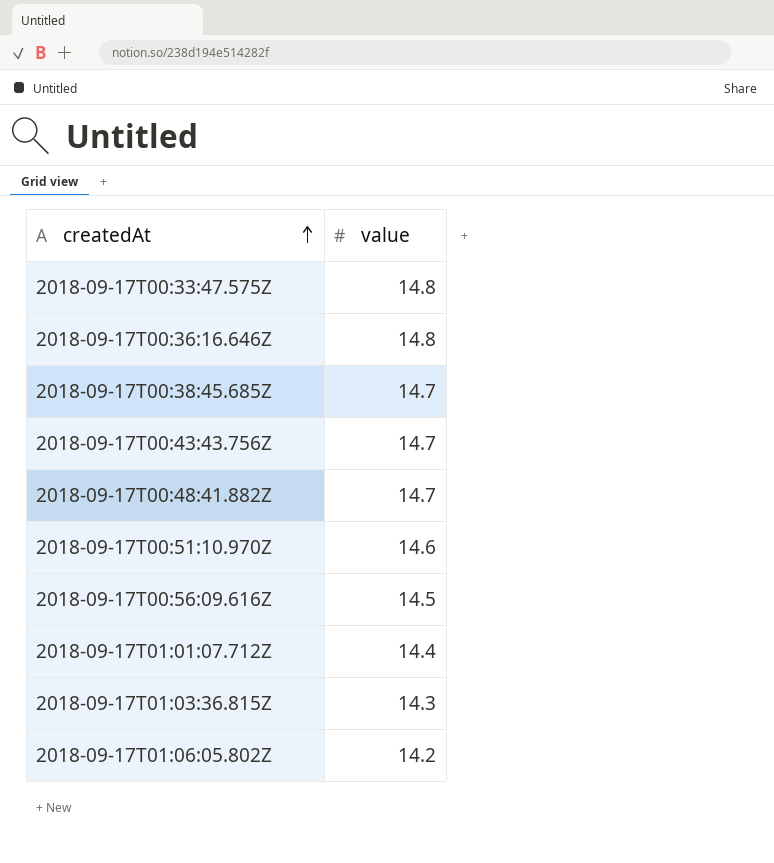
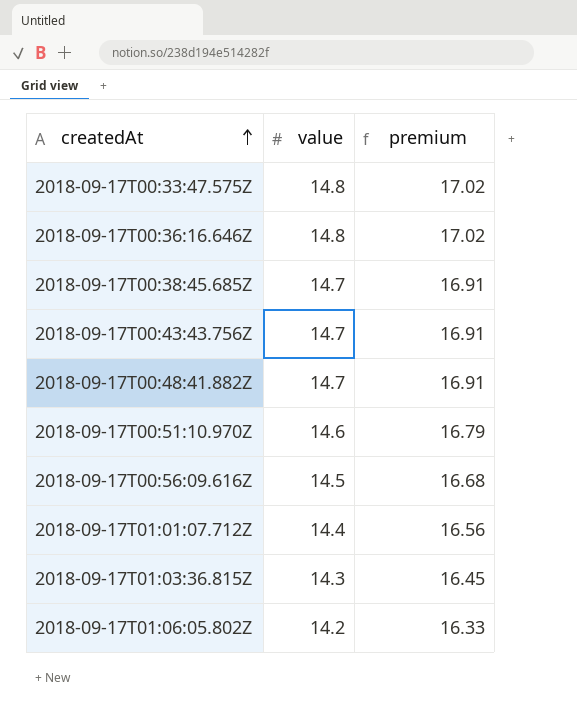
column premium | formula: none -> [value] * 1.15

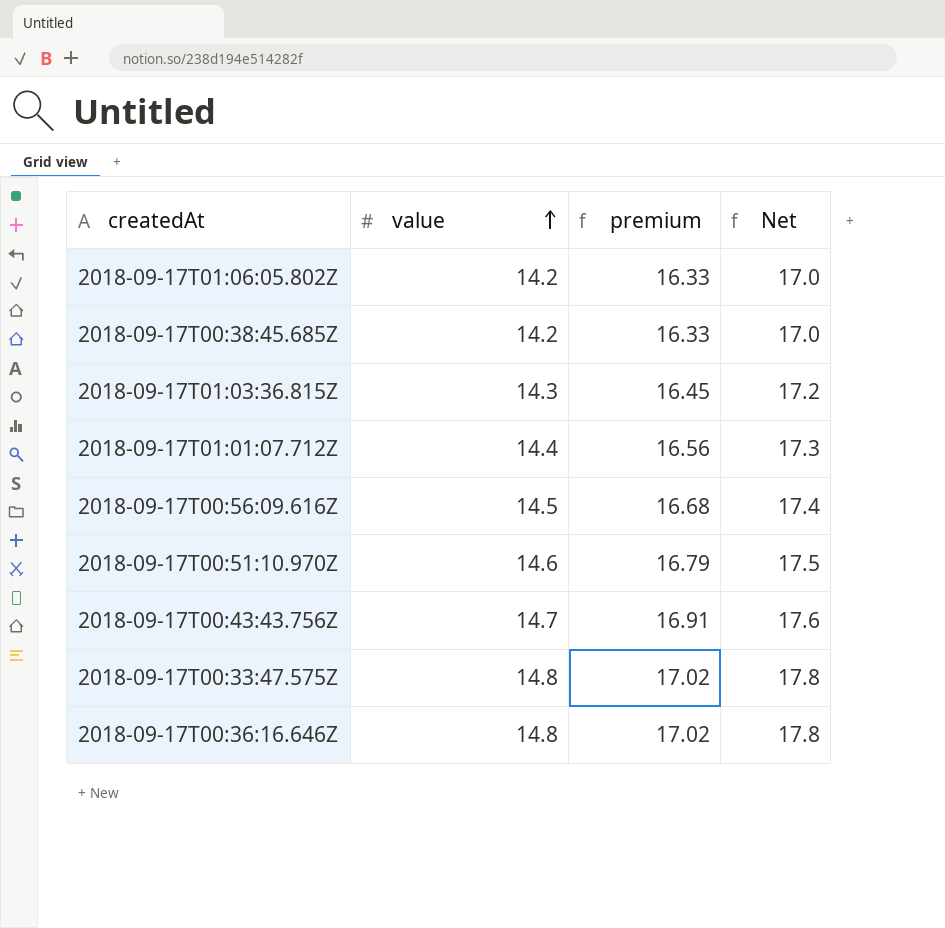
row order: createdAt ascending -> value ascending
column Net | formula: none -> [value] * 1.2
row 2018-09-17T00:48:41.882Z: 14.7 | 16.91 -> none
2018-09-17T00:38:45.685Z | value: 14.7 -> 14.2
2018-09-17T00:38:45.685Z | premium: 16.91 -> 16.33

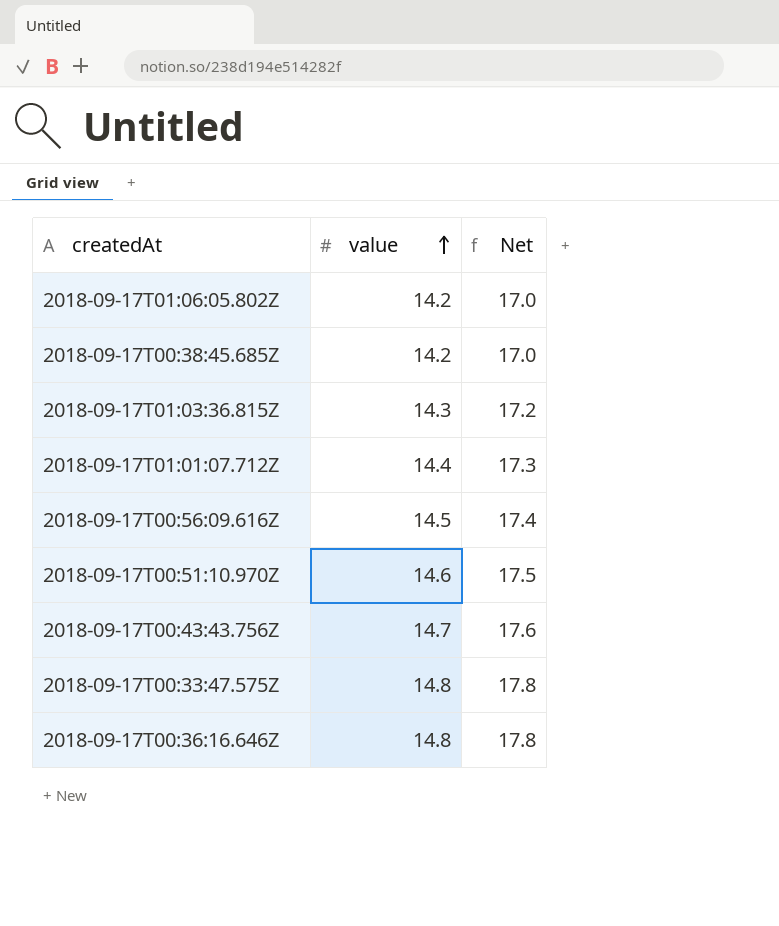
column premium | formula: [value] * 1.15 -> none

